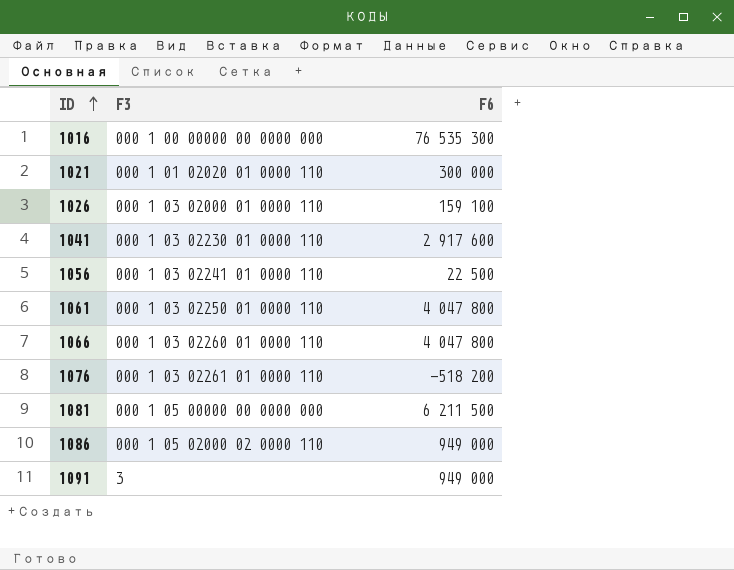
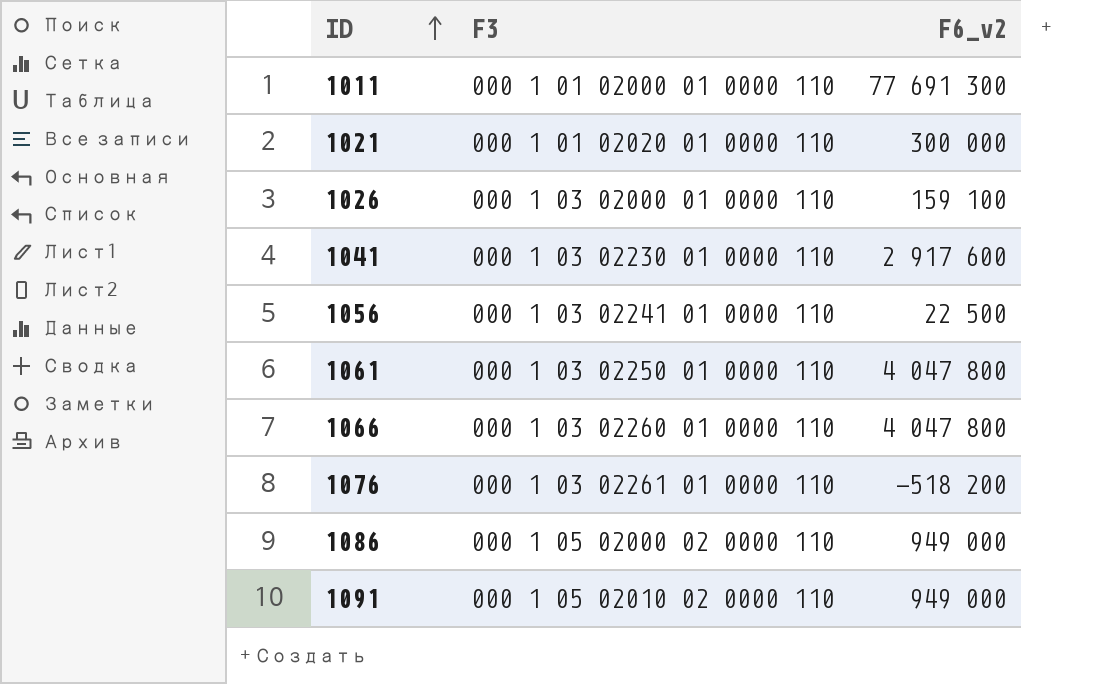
column name: F6 -> F6_v2
row 1016: 000 1 00 00000 00 0000 000 | 76 535 300 -> none
row 1081: 000 1 05 00000 00 0000 000 | 6 211 500 -> none
row 1011: none -> 000 1 01 02000 01 0000 110 | 77 691 300
1091 | F3: 3 -> 000 1 05 02010 02 0000 110

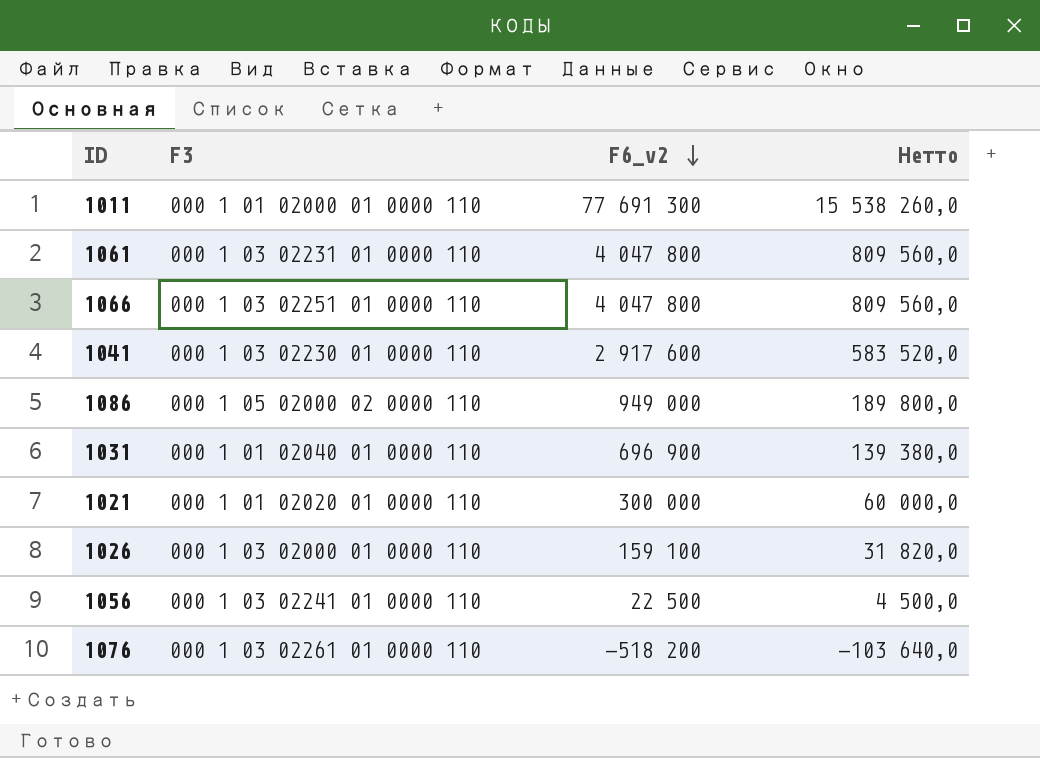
row order: ID ascending -> F6_v2 descending
column Нетто | formula: none -> [F6_v2] * 0,2
row 1091: 000 1 05 02010 02 0000 110 | 949 000 -> none
1061 | F3: 000 1 03 02250 01 0000 110 -> 000 1 03 02231 01 0000 110
1066 | F3: 000 1 03 02260 01 0000 110 -> 000 1 03 02251 01 0000 110
row 1031: none -> 000 1 01 02040 01 0000 110 | 696 900 | 139 380,0

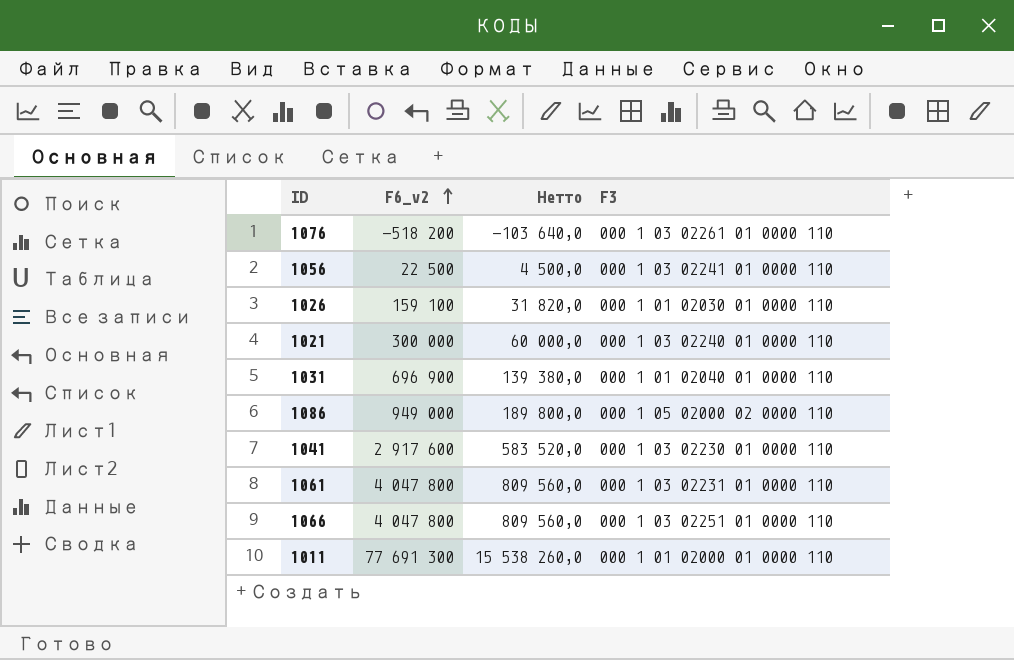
row order: F6_v2 descending -> F6_v2 ascending
column F3 | position: 2 -> 4
1026 | F3: 000 1 03 02000 01 0000 110 -> 000 1 01 02030 01 0000 110
1021 | F3: 000 1 01 02020 01 0000 110 -> 000 1 03 02240 01 0000 110

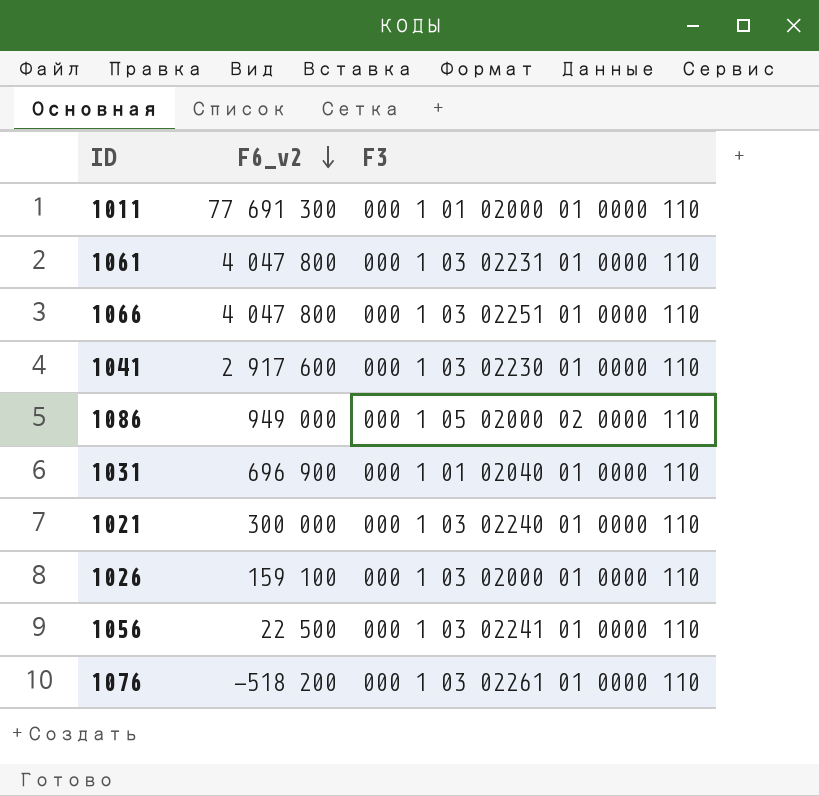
row order: F6_v2 ascending -> F6_v2 descending
column Нетто | formula: [F6_v2] * 0,2 -> none
1026 | F3: 000 1 01 02030 01 0000 110 -> 000 1 03 02000 01 0000 110

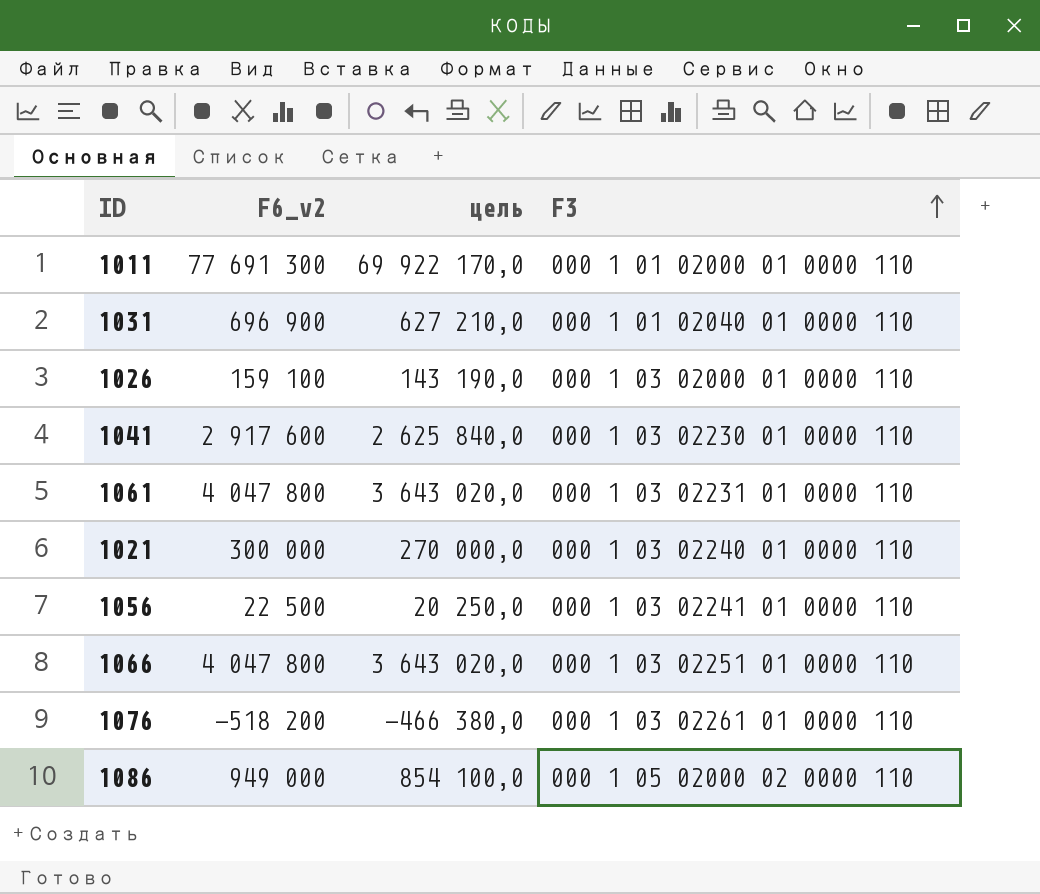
row order: F6_v2 descending -> F3 ascending
column цель | formula: none -> [F6_v2] * 0,9

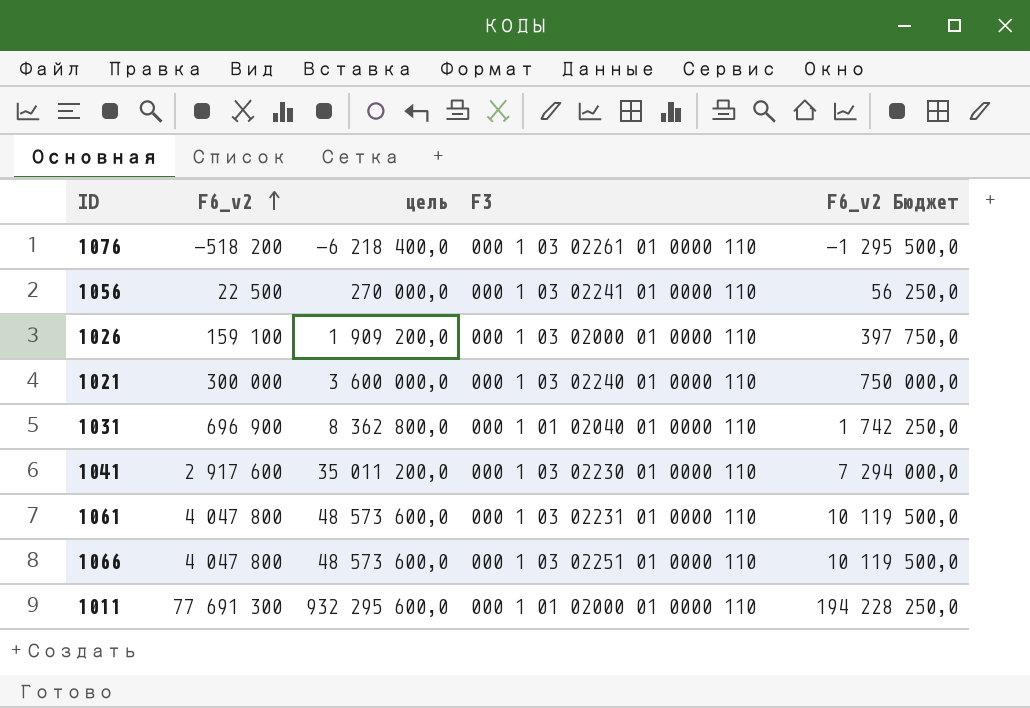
row order: F3 ascending -> F6_v2 ascending
column цель | formula: [F6_v2] * 0,9 -> [F6_v2] * 12
column F6_v2 Бюджет | formula: none -> [F6_v2] * 2,5
row 1086: 949 000 | 854 100,0 | 000 1 05 02000 02 0000 110 -> none

